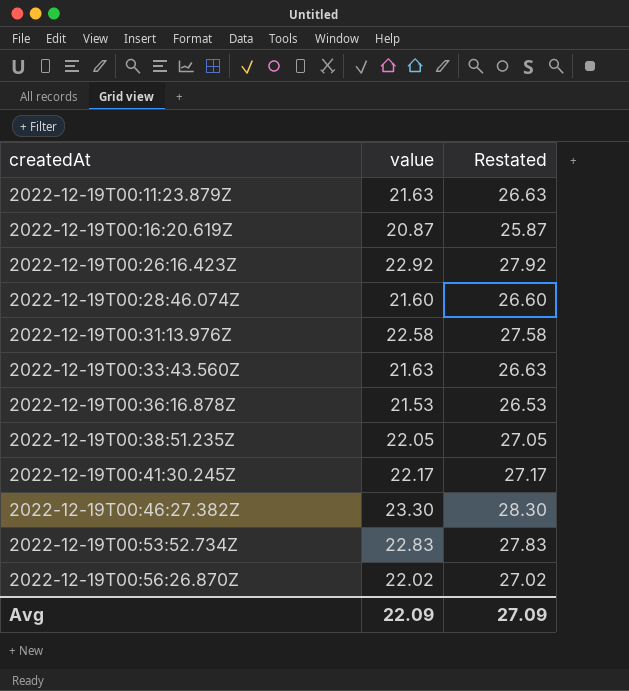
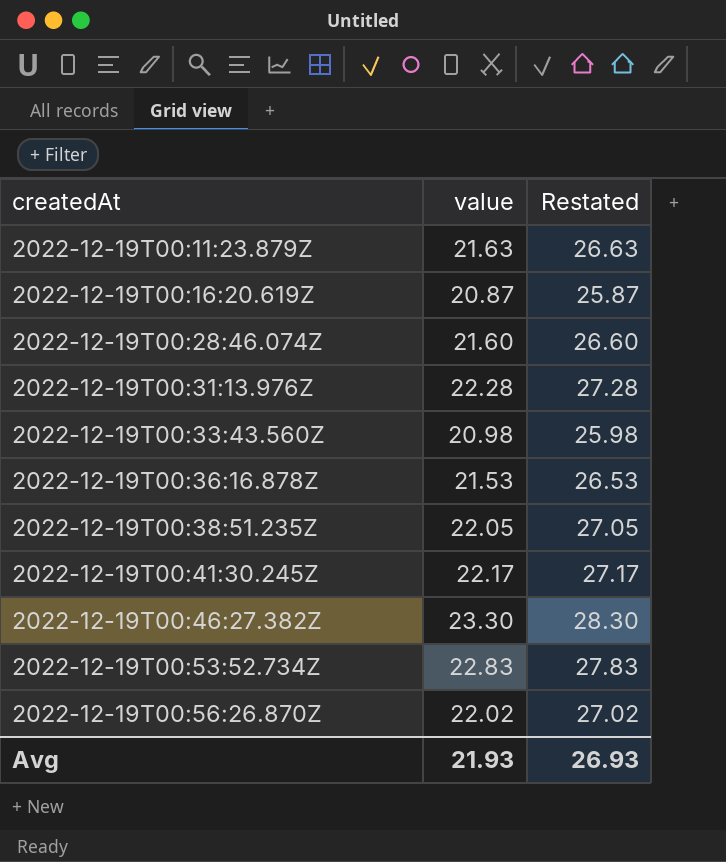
row 2022-12-19T00:26:16.423Z: 22.92 | 27.92 -> none
2022-12-19T00:31:13.976Z | value: 22.58 -> 22.28
2022-12-19T00:31:13.976Z | Restated: 27.58 -> 27.28
2022-12-19T00:33:43.560Z | value: 21.63 -> 20.98
2022-12-19T00:33:43.560Z | Restated: 26.63 -> 25.98
Avg | value: 22.09 -> 21.93
Avg | Restated: 27.09 -> 26.93

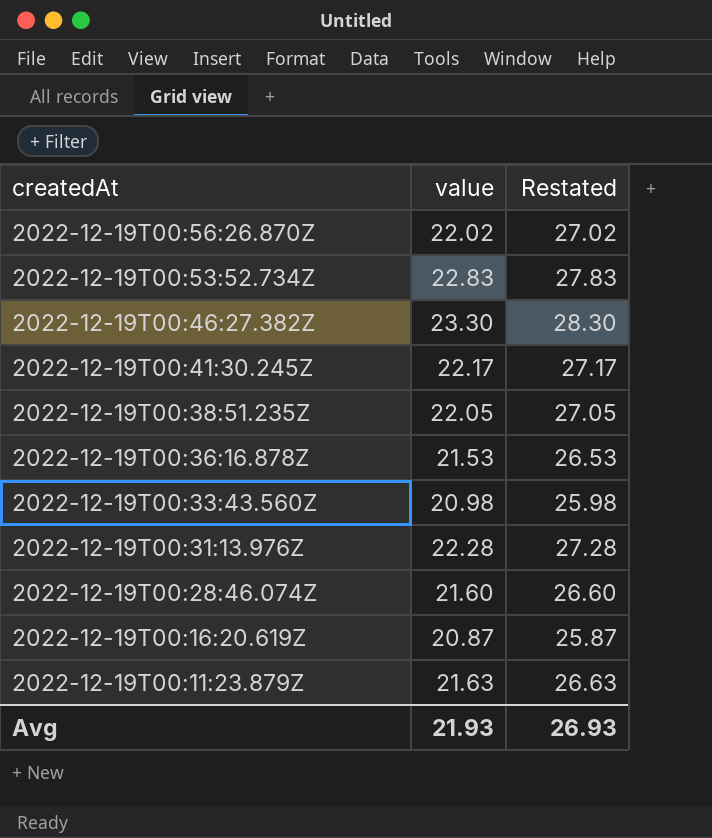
row order: createdAt ascending -> createdAt descending

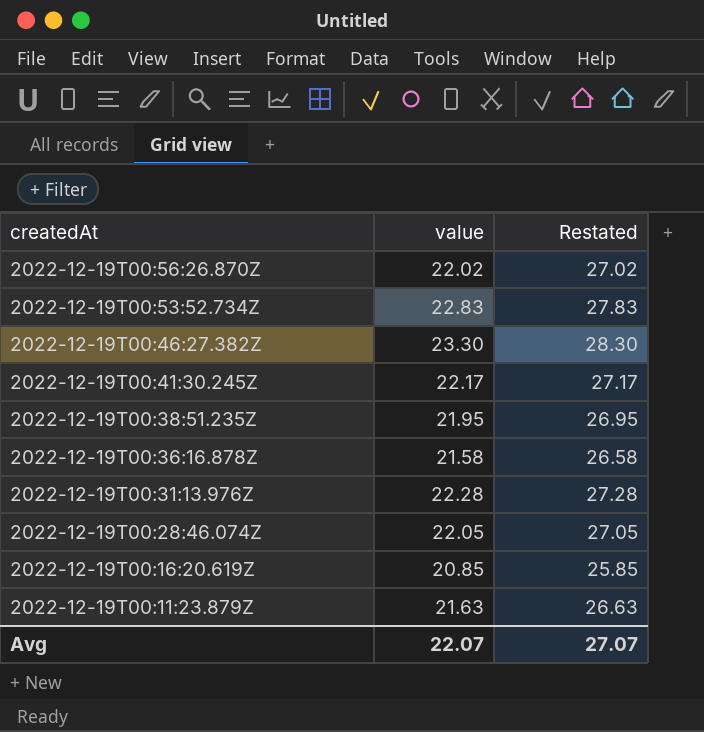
row 2022-12-19T00:33:43.560Z: 20.98 | 25.98 -> none
2022-12-19T00:38:51.235Z | value: 22.05 -> 21.95
2022-12-19T00:38:51.235Z | Restated: 27.05 -> 26.95
2022-12-19T00:36:16.878Z | value: 21.53 -> 21.58
2022-12-19T00:36:16.878Z | Restated: 26.53 -> 26.58
2022-12-19T00:28:46.074Z | value: 21.60 -> 22.05
2022-12-19T00:28:46.074Z | Restated: 26.60 -> 27.05
2022-12-19T00:16:20.619Z | value: 20.87 -> 20.85
2022-12-19T00:16:20.619Z | Restated: 25.87 -> 25.85
Avg | value: 21.93 -> 22.07
Avg | Restated: 26.93 -> 27.07

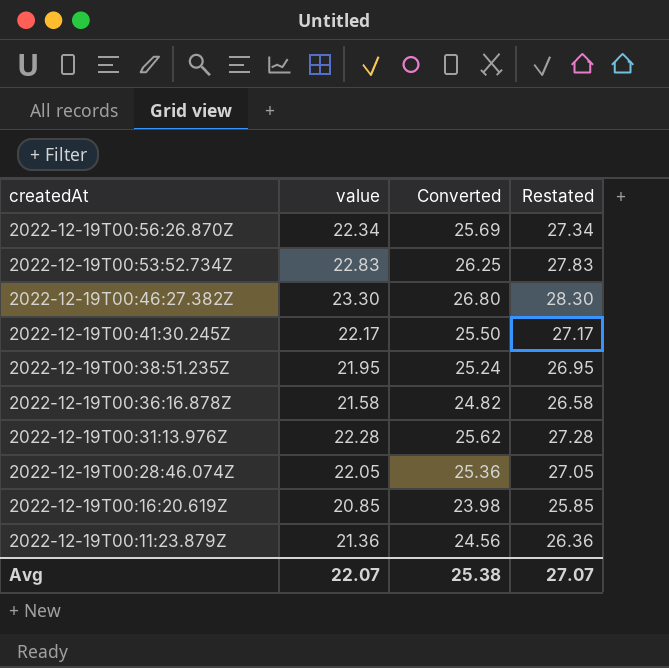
column Converted | formula: none -> [value] * 1.15
2022-12-19T00:56:26.870Z | value: 22.02 -> 22.34
2022-12-19T00:56:26.870Z | Restated: 27.02 -> 27.34
2022-12-19T00:11:23.879Z | value: 21.63 -> 21.36
2022-12-19T00:11:23.879Z | Restated: 26.63 -> 26.36

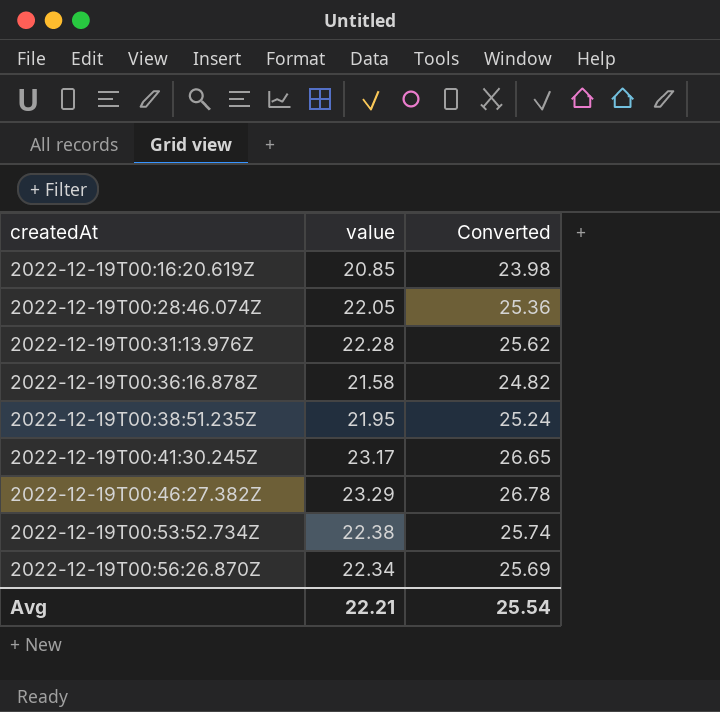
row order: createdAt descending -> createdAt ascending
column Restated | formula: [value] + 5 -> none
row 2022-12-19T00:11:23.879Z: 21.36 | 24.56 | 26.36 -> none
2022-12-19T00:41:30.245Z | value: 22.17 -> 23.17
2022-12-19T00:41:30.245Z | Converted: 25.50 -> 26.65
2022-12-19T00:46:27.382Z | value: 23.30 -> 23.29
2022-12-19T00:46:27.382Z | Converted: 26.80 -> 26.78
2022-12-19T00:53:52.734Z | value: 22.83 -> 22.38
2022-12-19T00:53:52.734Z | Converted: 26.25 -> 25.74
Avg | value: 22.07 -> 22.21
Avg | Converted: 25.38 -> 25.54

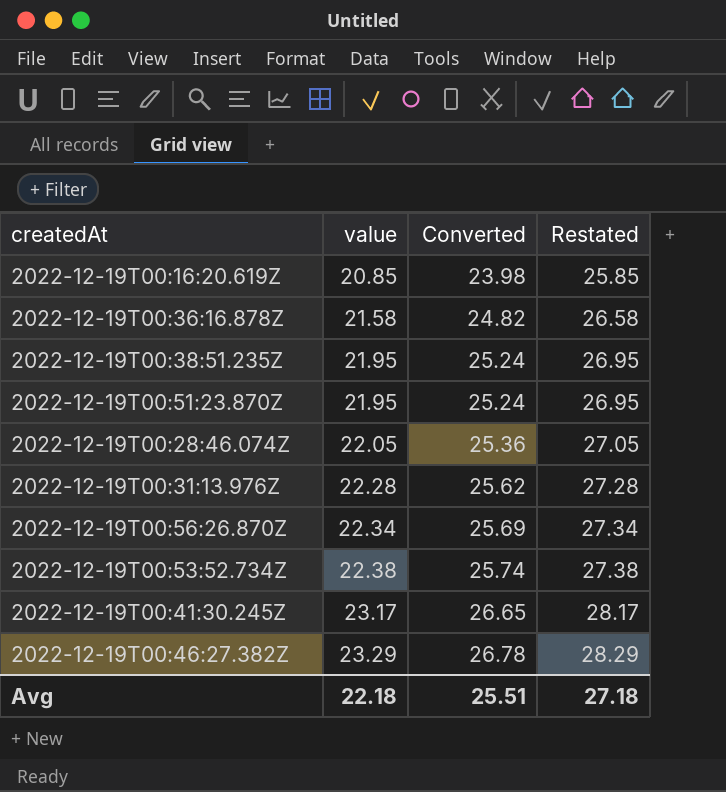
row order: createdAt ascending -> value ascending
column Restated | formula: none -> [value] + 5
row 2022-12-19T00:51:23.870Z: none -> 21.95 | 25.24 | 26.95
Avg | value: 22.21 -> 22.18
Avg | Converted: 25.54 -> 25.51

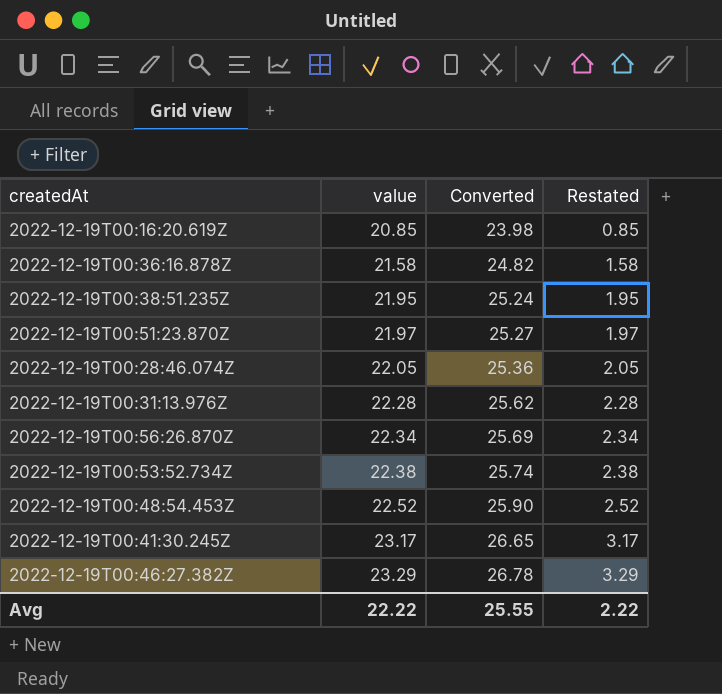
column Restated | formula: [value] + 5 -> [value] - 20
2022-12-19T00:51:23.870Z | value: 21.95 -> 21.97
2022-12-19T00:51:23.870Z | Converted: 25.24 -> 25.27
row 2022-12-19T00:48:54.453Z: none -> 22.52 | 25.90 | 2.52
Avg | value: 22.18 -> 22.22
Avg | Converted: 25.51 -> 25.55
Avg | Restated: 27.18 -> 2.22

